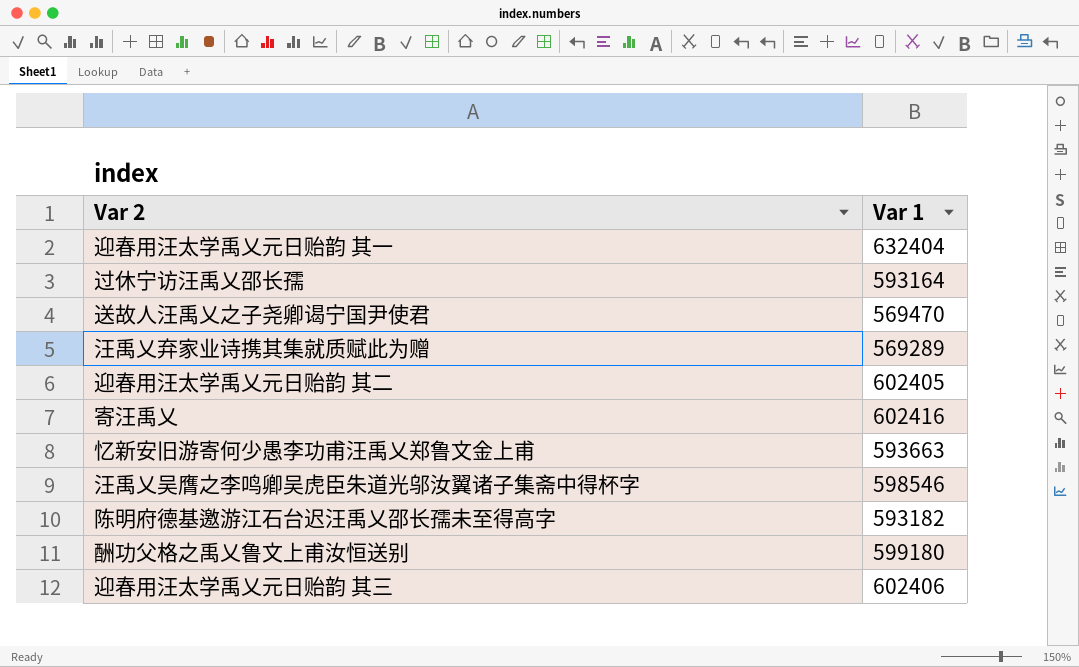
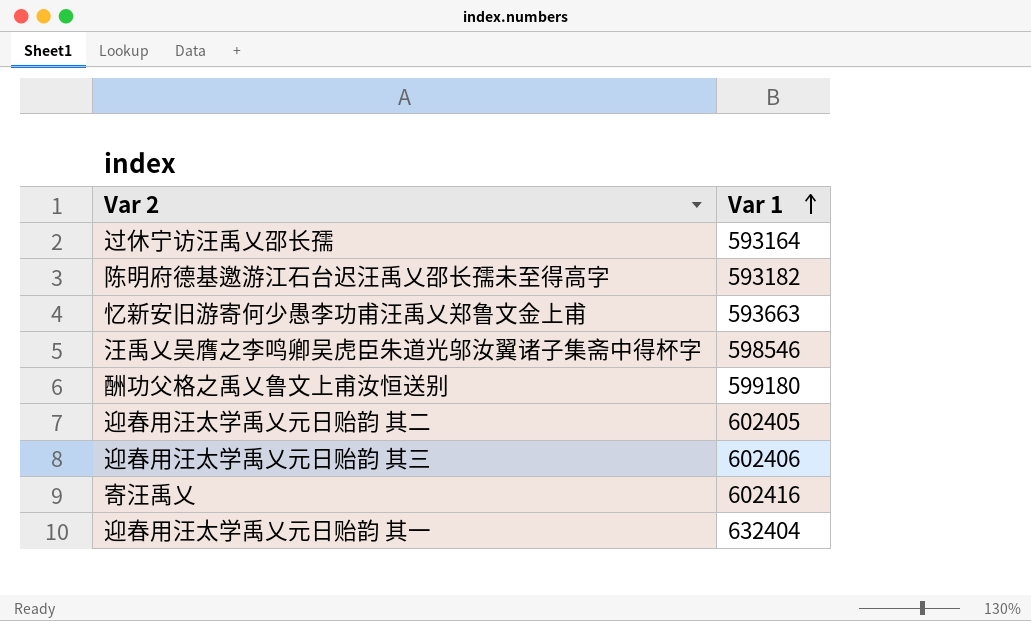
row order: none -> Var 1 ascending
row 送故人汪禹乂之子尧卿谒宁国尹使君: 569470 -> none
row 汪禹乂弃家业诗携其集就质赋此为赠: 569289 -> none

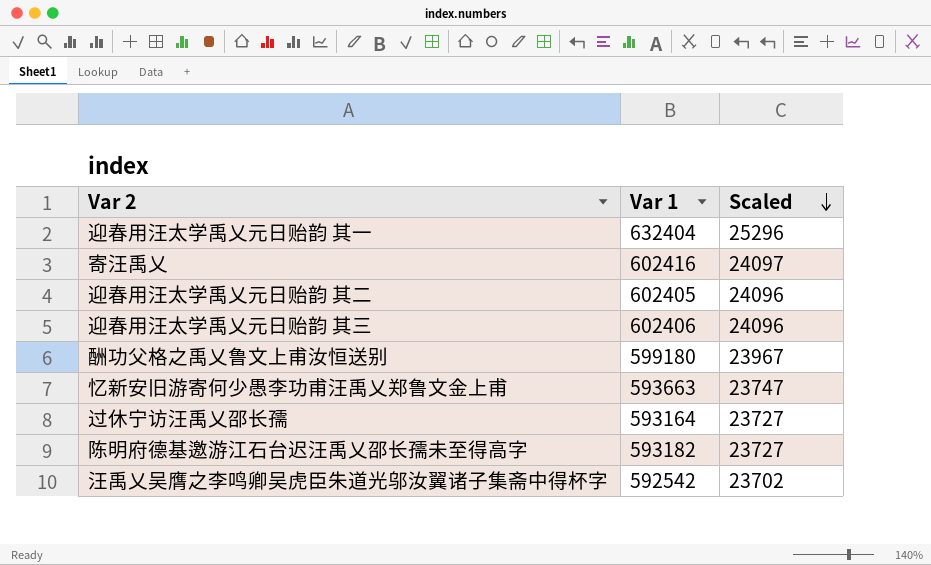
row order: Var 1 ascending -> Scaled descending
column Scaled | formula: none -> [Var 1] * 0.04
汪禹乂吴膺之李鸣卿吴虎臣朱道光邬汝翼诸子集斋中得杯字 | Var 1: 598546 -> 592542

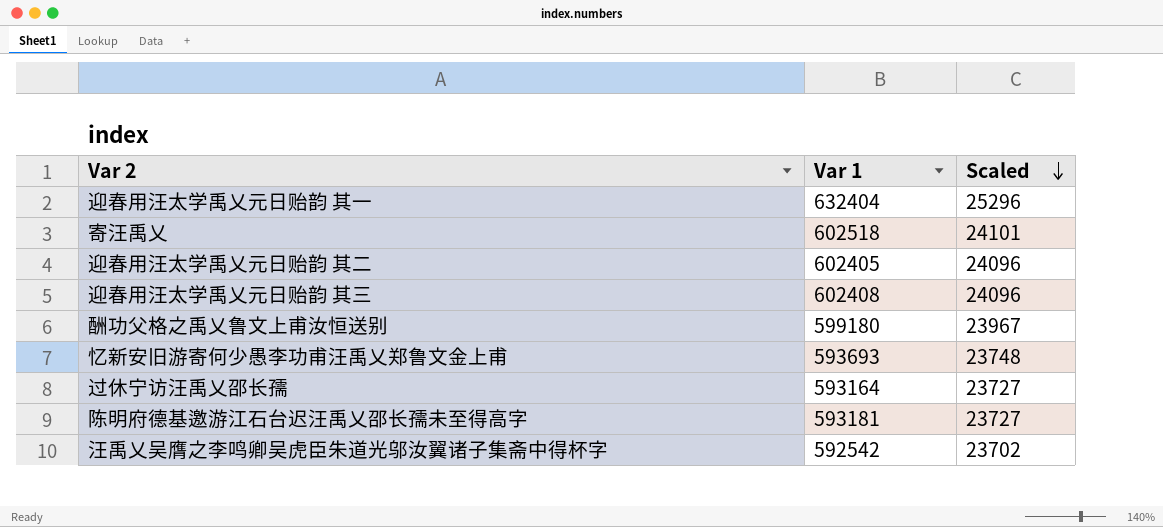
寄汪禹乂 | Var 1: 602416 -> 602518
寄汪禹乂 | Scaled: 24097 -> 24101
迎春用汪太学禹乂元日贻韵 其三 | Var 1: 602406 -> 602408
忆新安旧游寄何少愚李功甫汪禹乂郑鲁文金上甫 | Var 1: 593663 -> 593693
忆新安旧游寄何少愚李功甫汪禹乂郑鲁文金上甫 | Scaled: 23747 -> 23748
陈明府德基邀游江石台迟汪禹乂邵长孺未至得高字 | Var 1: 593182 -> 593181

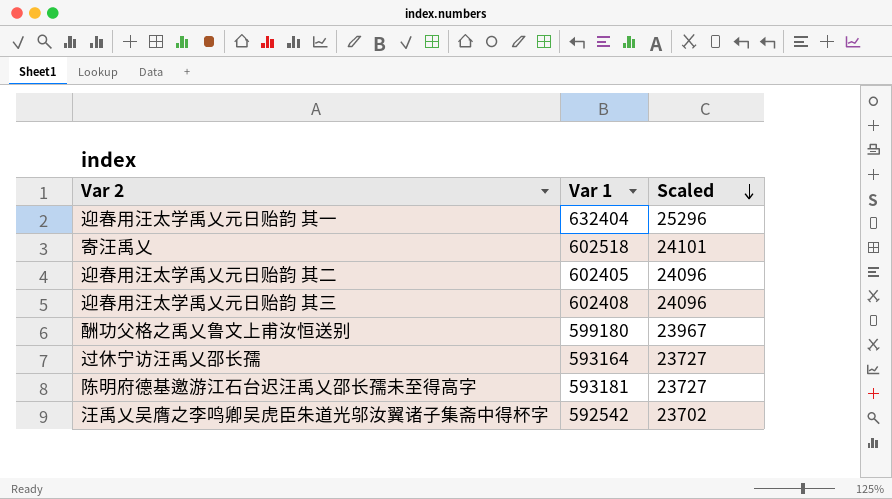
row 忆新安旧游寄何少愚李功甫汪禹乂郑鲁文金上甫: 593693 | 23748 -> none

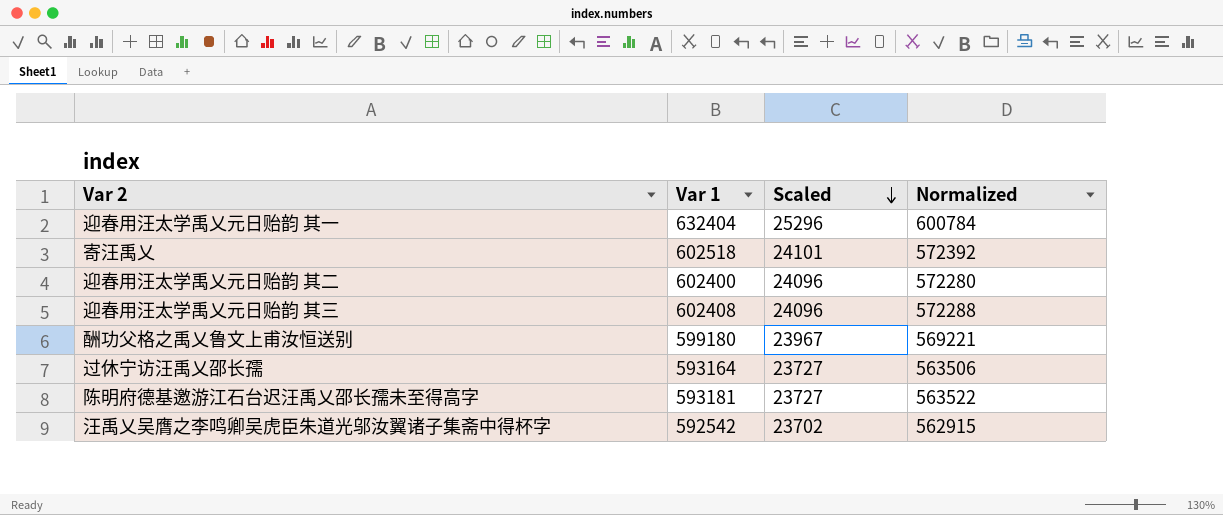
column Normalized | formula: none -> [Var 1] * 0.95
迎春用汪太学禹乂元日贻韵 其二 | Var 1: 602405 -> 602400

